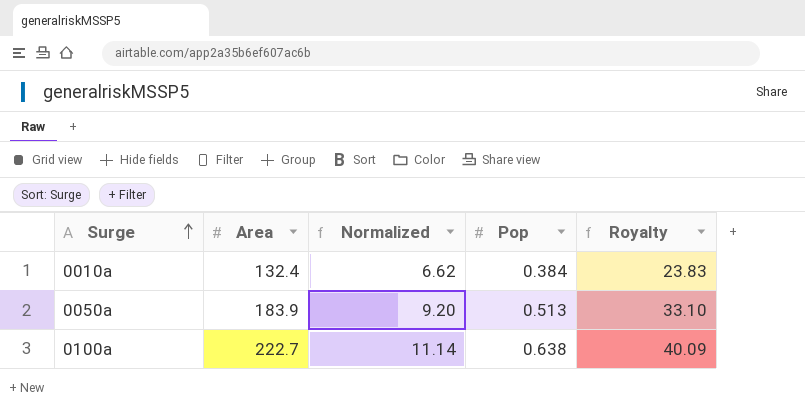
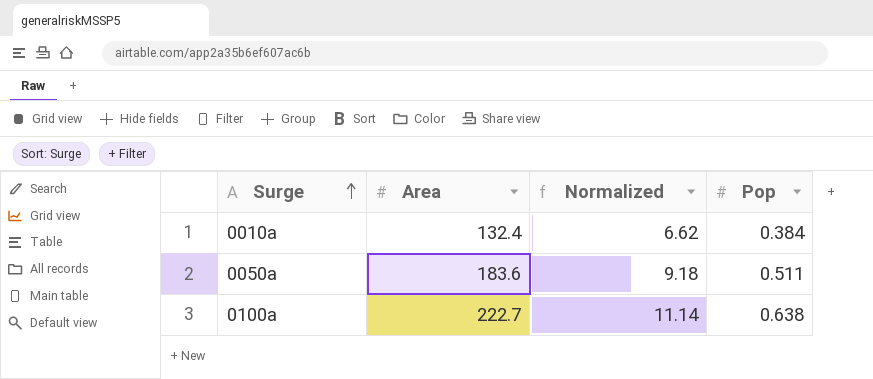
column Royalty | formula: [Area] * 0.18 -> none
0050a | Area: 183.9 -> 183.6
0050a | Normalized: 9.20 -> 9.18
0050a | Pop: 0.513 -> 0.511

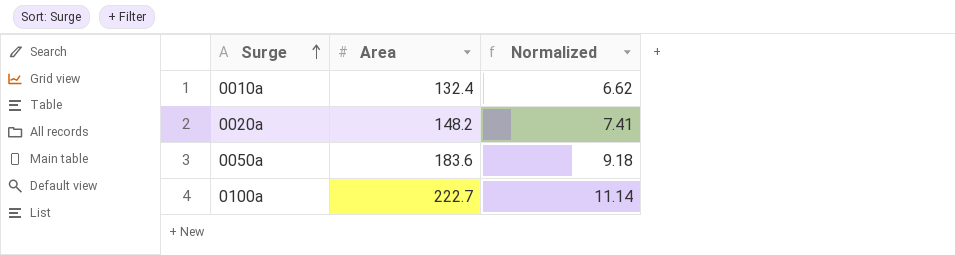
column Pop | position: 4 -> none
row 0020a: none -> 148.2 | 7.41

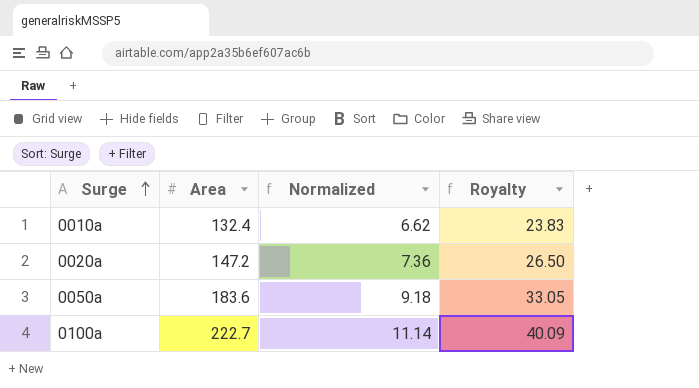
column Royalty | formula: none -> [Area] * 0.18
0020a | Area: 148.2 -> 147.2
0020a | Normalized: 7.41 -> 7.36

